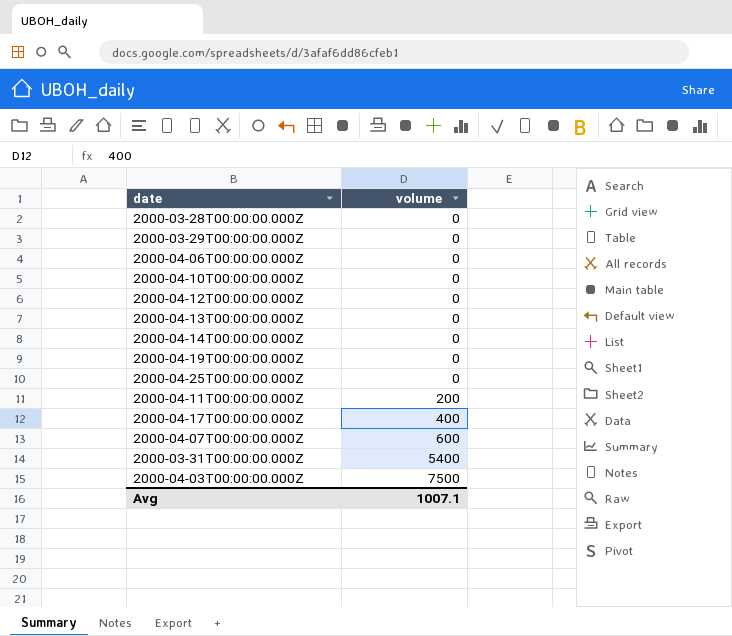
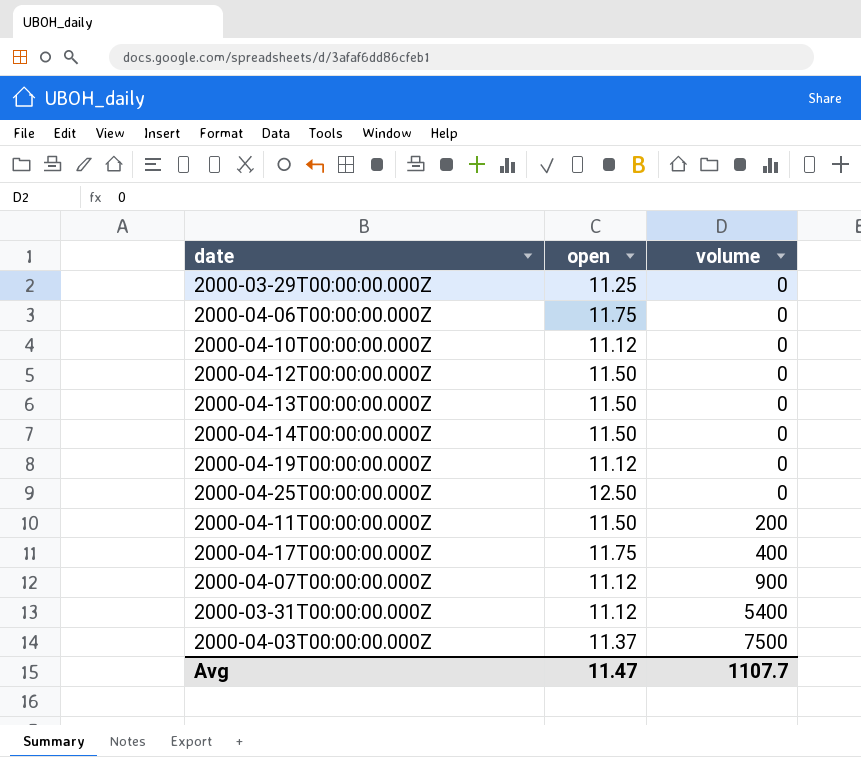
column open | position: none -> 2
row 2000-03-28T00:00:00.000Z: 0 -> none
2000-04-07T00:00:00.000Z | volume: 600 -> 900
Avg | volume: 1007.1 -> 1107.7

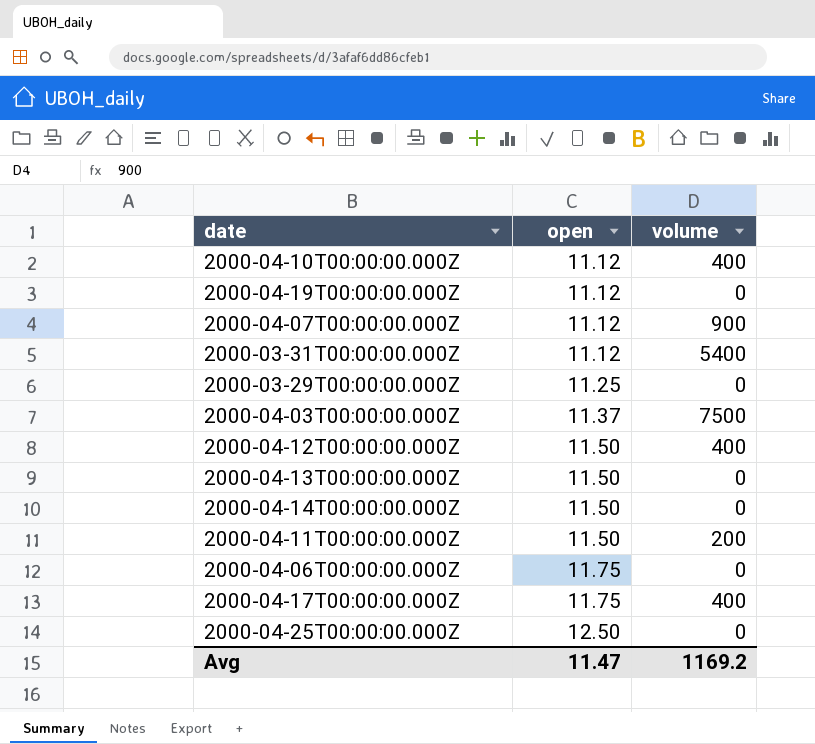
row order: volume ascending -> open ascending
2000-04-10T00:00:00.000Z | volume: 0 -> 400
2000-04-12T00:00:00.000Z | volume: 0 -> 400
Avg | volume: 1107.7 -> 1169.2

